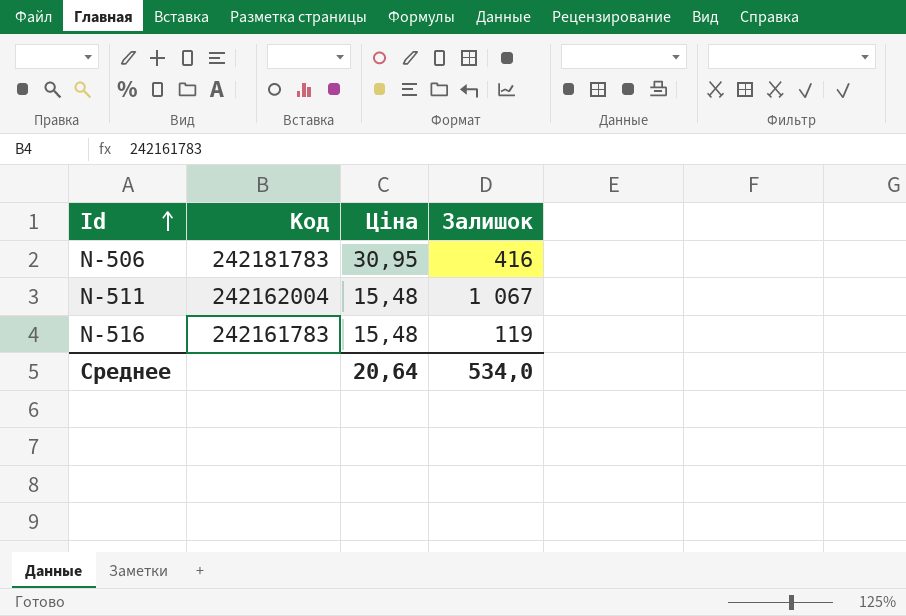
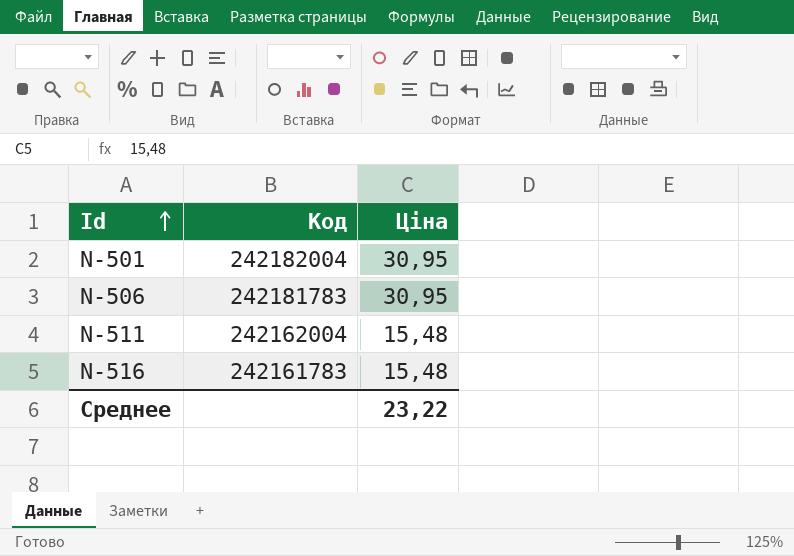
column Залишок | position: 4 -> none
row N-501: none -> 242182004 | 30,95
Среднее | Ціна: 20,64 -> 23,22

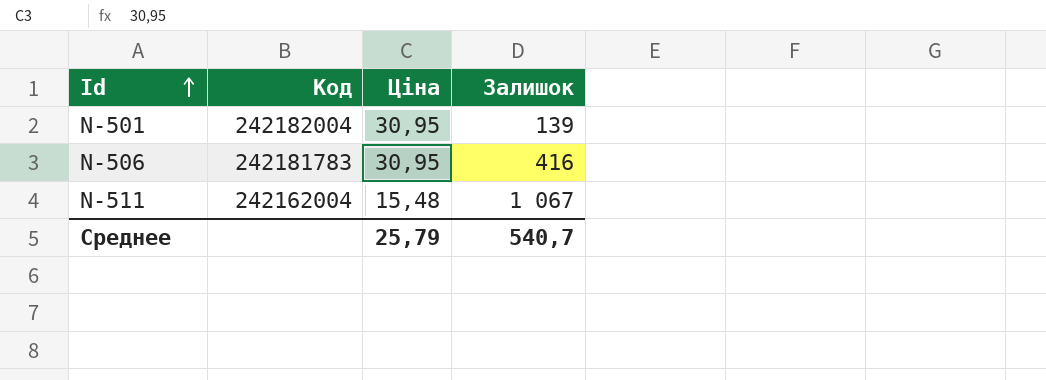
column Залишок | position: none -> 4
row N-516: 242161783 | 15,48 -> none
Среднее | Ціна: 23,22 -> 25,79

